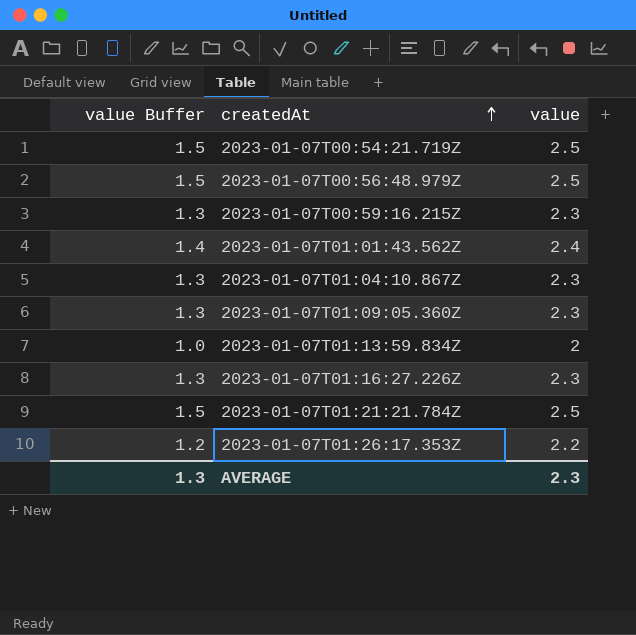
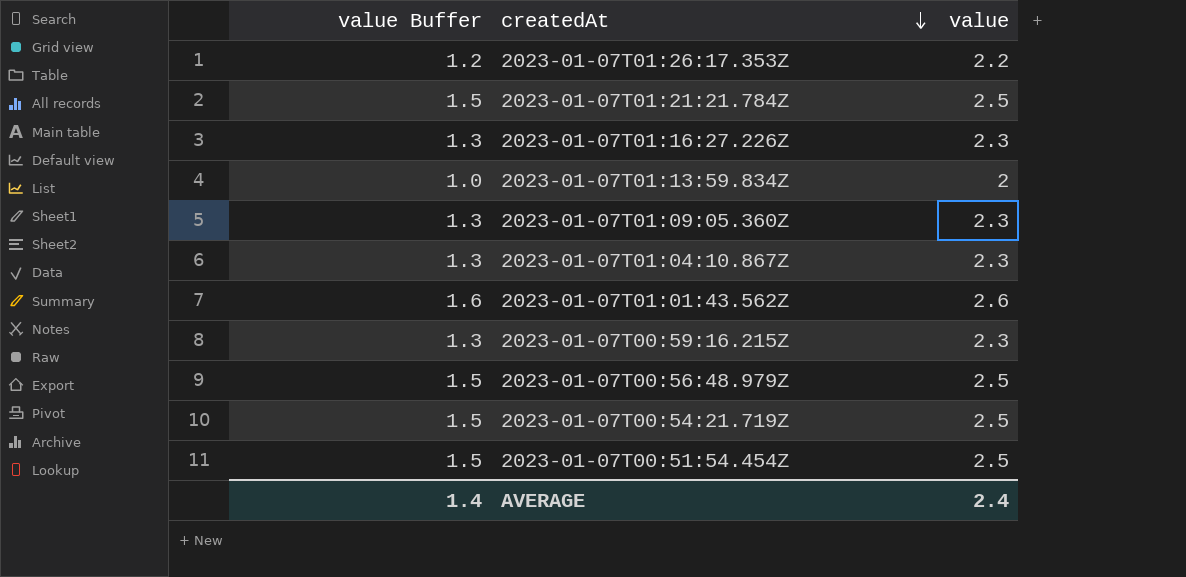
row order: createdAt ascending -> createdAt descending
2023-01-07T01:01:43.562Z | value Buffer: 1.4 -> 1.6
2023-01-07T01:01:43.562Z | value: 2.4 -> 2.6
row 2023-01-07T00:51:54.454Z: none -> 1.5 | 2.5
AVERAGE | value Buffer: 1.3 -> 1.4
AVERAGE | value: 2.3 -> 2.4

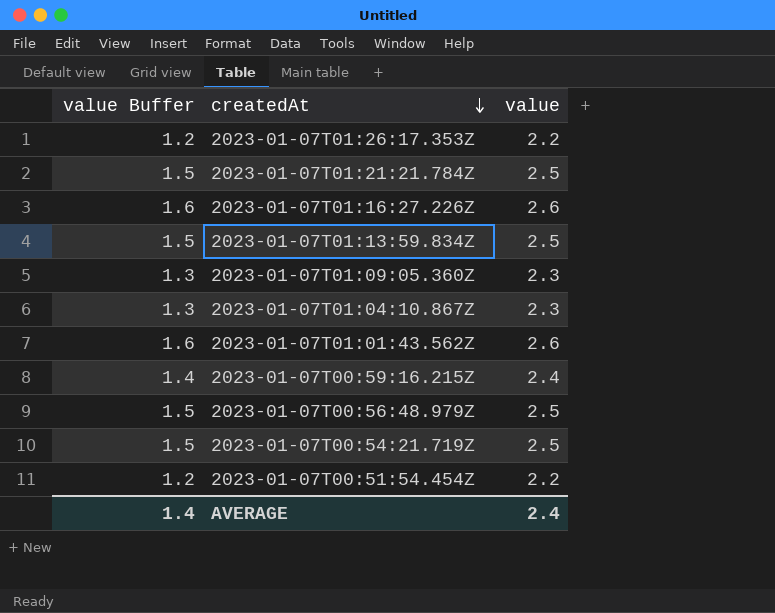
2023-01-07T01:16:27.226Z | value Buffer: 1.3 -> 1.6
2023-01-07T01:16:27.226Z | value: 2.3 -> 2.6
2023-01-07T01:13:59.834Z | value Buffer: 1.0 -> 1.5
2023-01-07T01:13:59.834Z | value: 2 -> 2.5
2023-01-07T00:59:16.215Z | value Buffer: 1.3 -> 1.4
2023-01-07T00:59:16.215Z | value: 2.3 -> 2.4
2023-01-07T00:51:54.454Z | value Buffer: 1.5 -> 1.2
2023-01-07T00:51:54.454Z | value: 2.5 -> 2.2

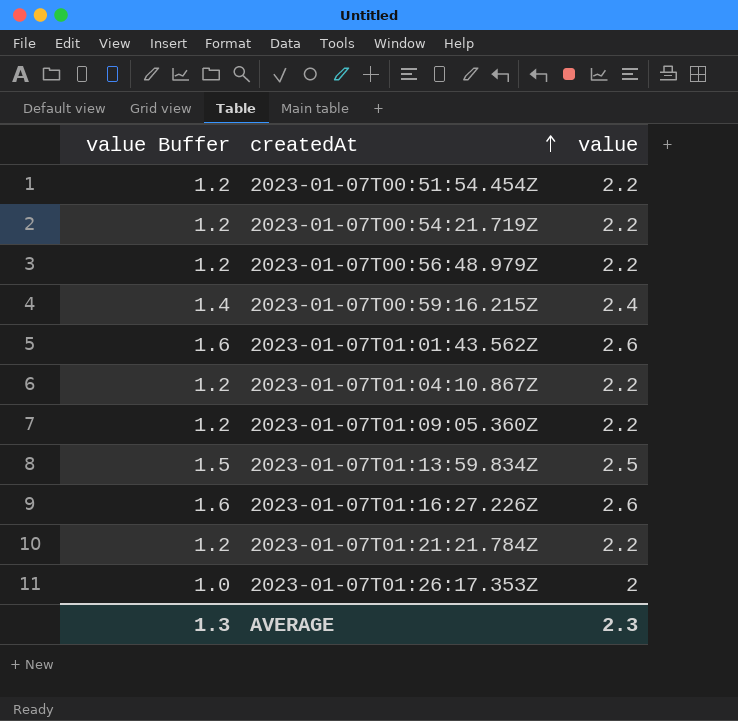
row order: createdAt descending -> createdAt ascending
2023-01-07T00:54:21.719Z | value Buffer: 1.5 -> 1.2
2023-01-07T00:54:21.719Z | value: 2.5 -> 2.2
2023-01-07T00:56:48.979Z | value Buffer: 1.5 -> 1.2
2023-01-07T00:56:48.979Z | value: 2.5 -> 2.2
2023-01-07T01:04:10.867Z | value Buffer: 1.3 -> 1.2
2023-01-07T01:04:10.867Z | value: 2.3 -> 2.2
2023-01-07T01:09:05.360Z | value Buffer: 1.3 -> 1.2
2023-01-07T01:09:05.360Z | value: 2.3 -> 2.2
2023-01-07T01:21:21.784Z | value Buffer: 1.5 -> 1.2
2023-01-07T01:21:21.784Z | value: 2.5 -> 2.2
2023-01-07T01:26:17.353Z | value Buffer: 1.2 -> 1.0
2023-01-07T01:26:17.353Z | value: 2.2 -> 2
AVERAGE | value Buffer: 1.4 -> 1.3
AVERAGE | value: 2.4 -> 2.3

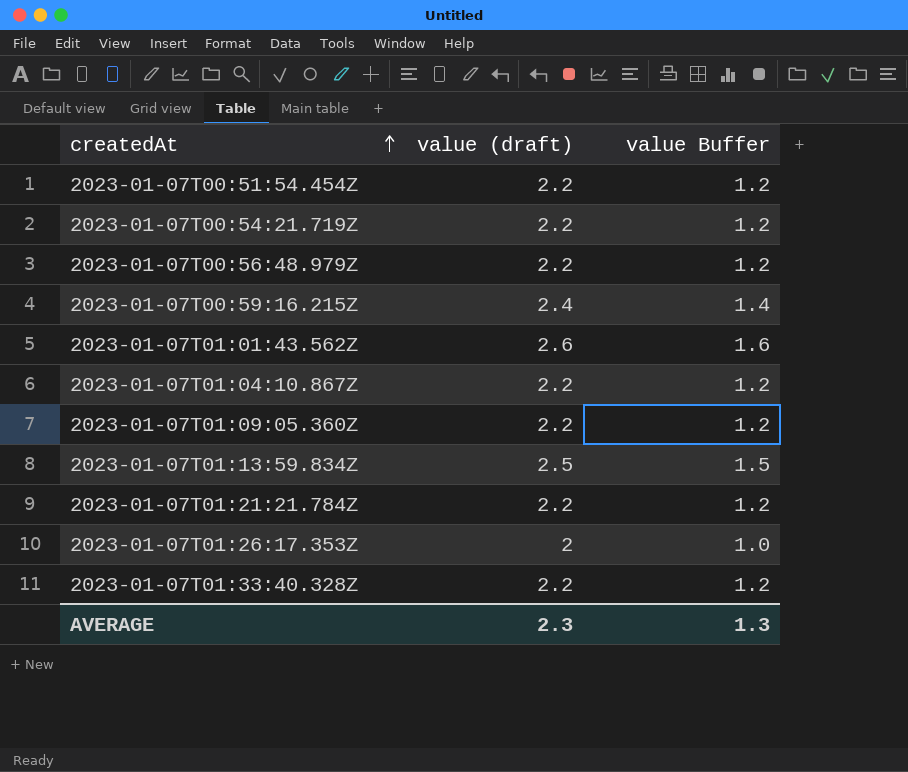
column name: value -> value (draft)
column value Buffer | position: 1 -> 3
row 2023-01-07T01:16:27.226Z: 1.6 | 2.6 -> none
row 2023-01-07T01:33:40.328Z: none -> 2.2 | 1.2

